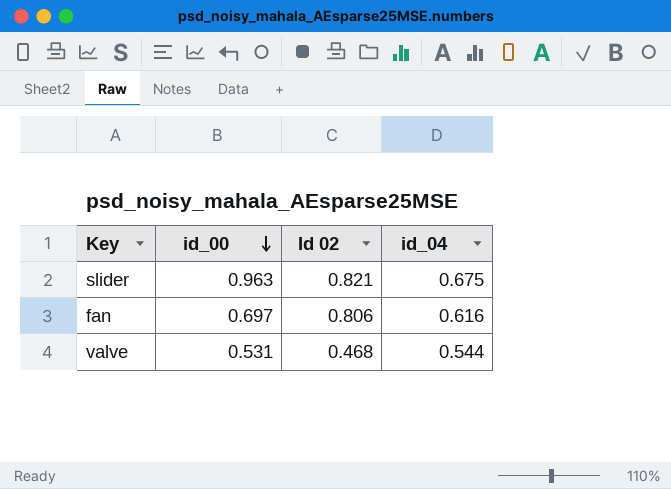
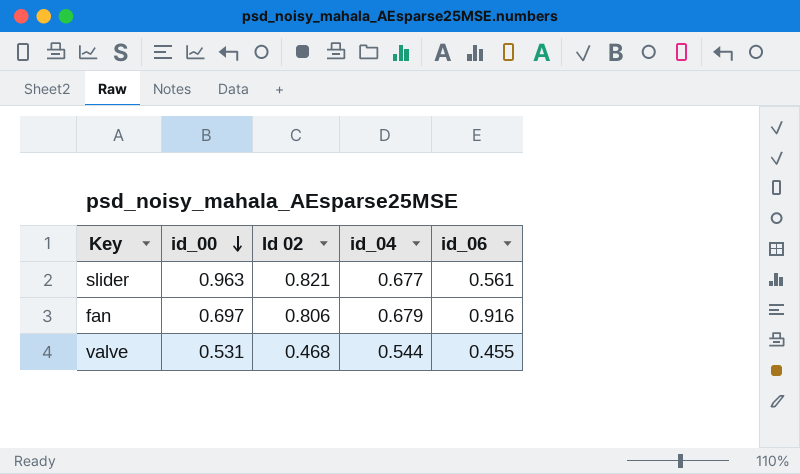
column id_06 | position: none -> 5
slider | id_04: 0.675 -> 0.677
fan | id_04: 0.616 -> 0.679

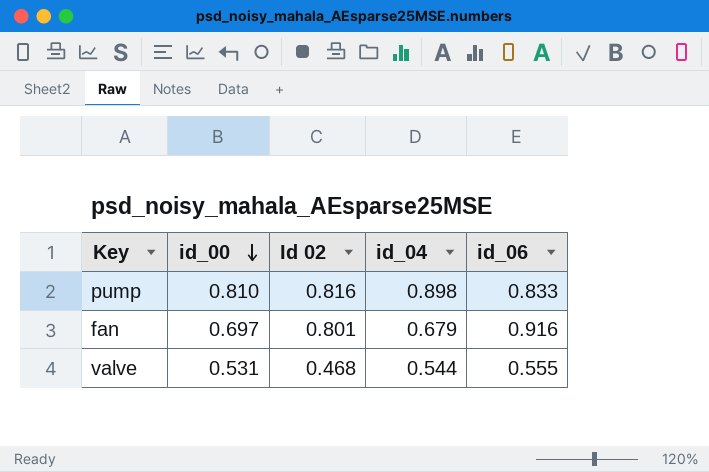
row slider: 0.963 | 0.821 | 0.677 | 0.561 -> none
row pump: none -> 0.810 | 0.816 | 0.898 | 0.833
fan | Id 02: 0.806 -> 0.801
valve | id_06: 0.455 -> 0.555

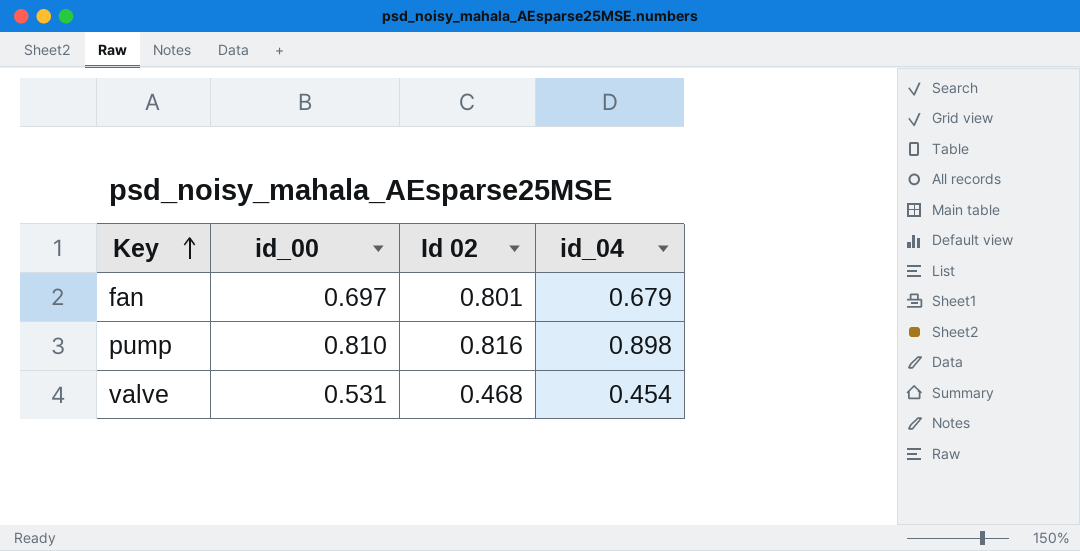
row order: id_00 descending -> Key ascending
column id_06 | position: 5 -> none
valve | id_04: 0.544 -> 0.454

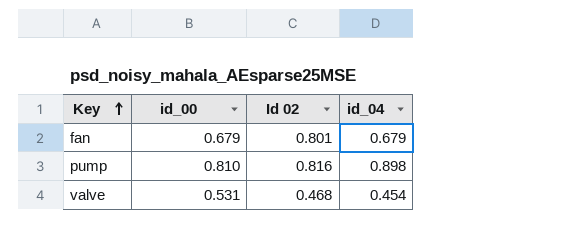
fan | id_00: 0.697 -> 0.679

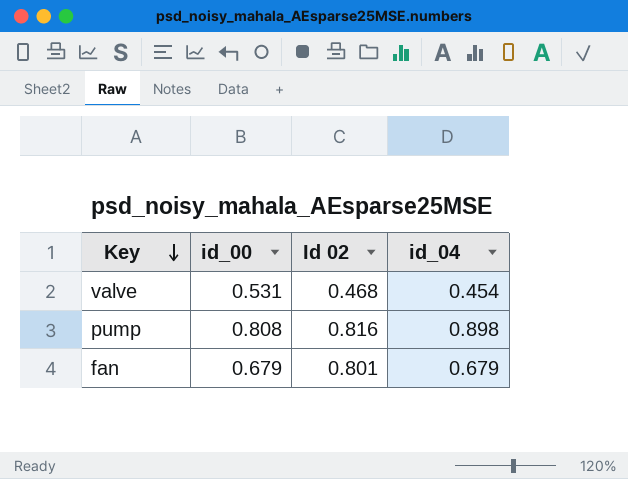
row order: Key ascending -> Key descending
pump | id_00: 0.810 -> 0.808

